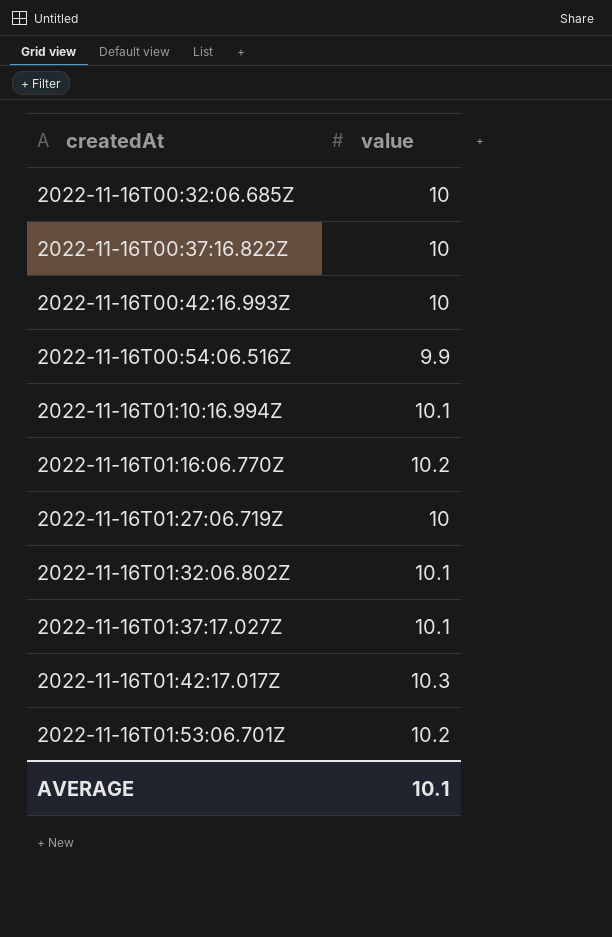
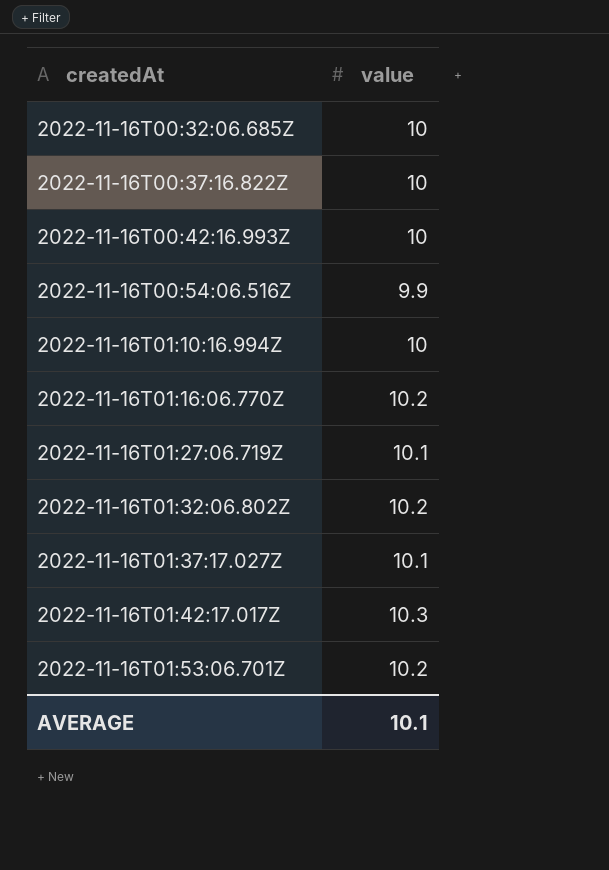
2022-11-16T01:10:16.994Z | value: 10.1 -> 10
2022-11-16T01:27:06.719Z | value: 10 -> 10.1
2022-11-16T01:32:06.802Z | value: 10.1 -> 10.2

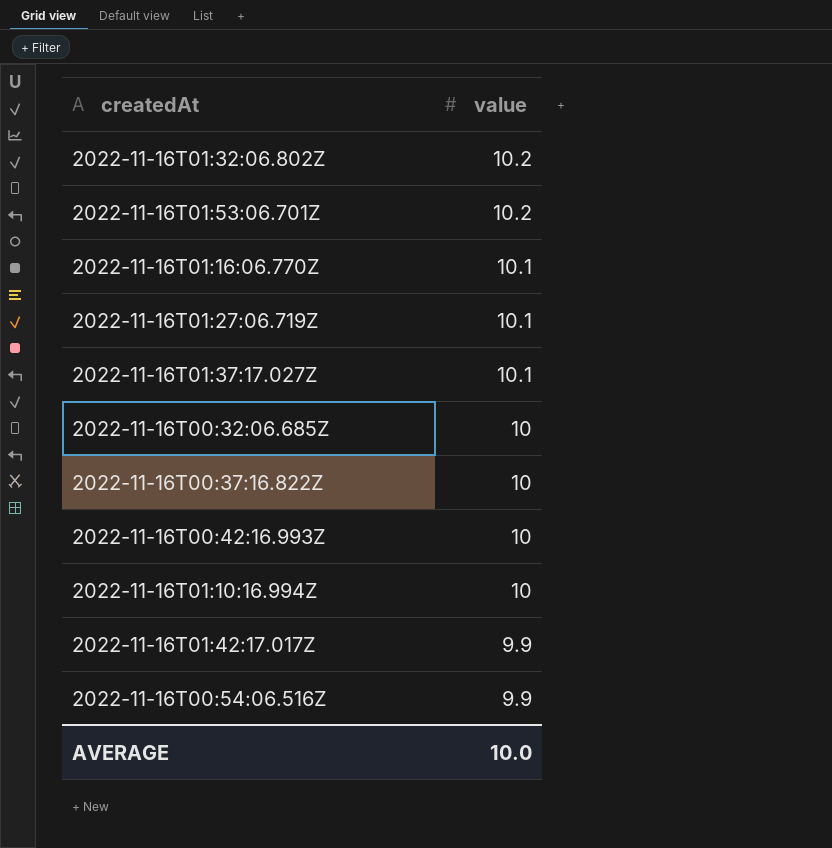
row order: createdAt ascending -> value descending
2022-11-16T01:16:06.770Z | value: 10.2 -> 10.1
2022-11-16T01:42:17.017Z | value: 10.3 -> 9.9
AVERAGE | value: 10.1 -> 10.0

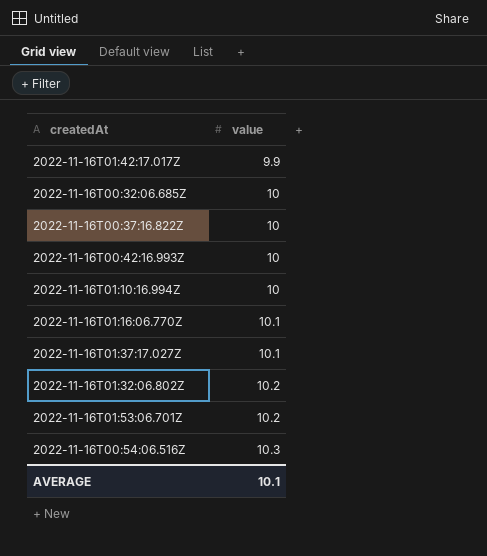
row order: value descending -> value ascending
row 2022-11-16T01:27:06.719Z: 10.1 -> none
2022-11-16T00:54:06.516Z | value: 9.9 -> 10.3
AVERAGE | value: 10.0 -> 10.1

